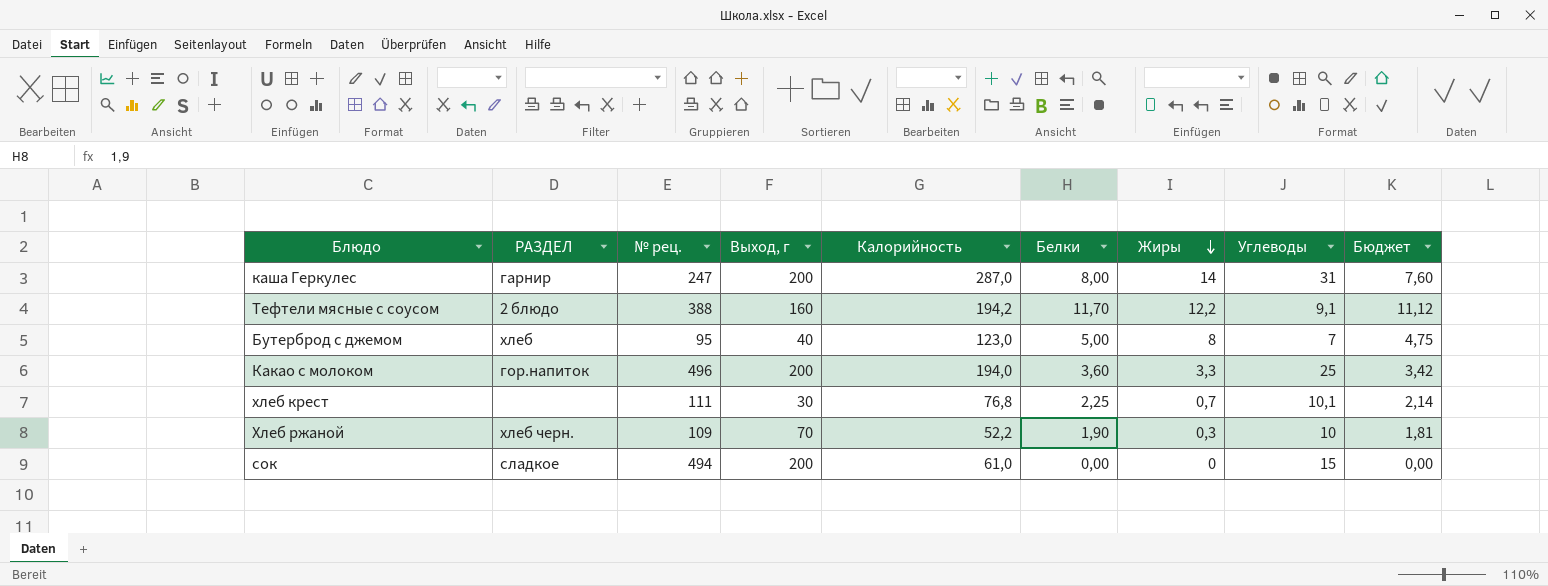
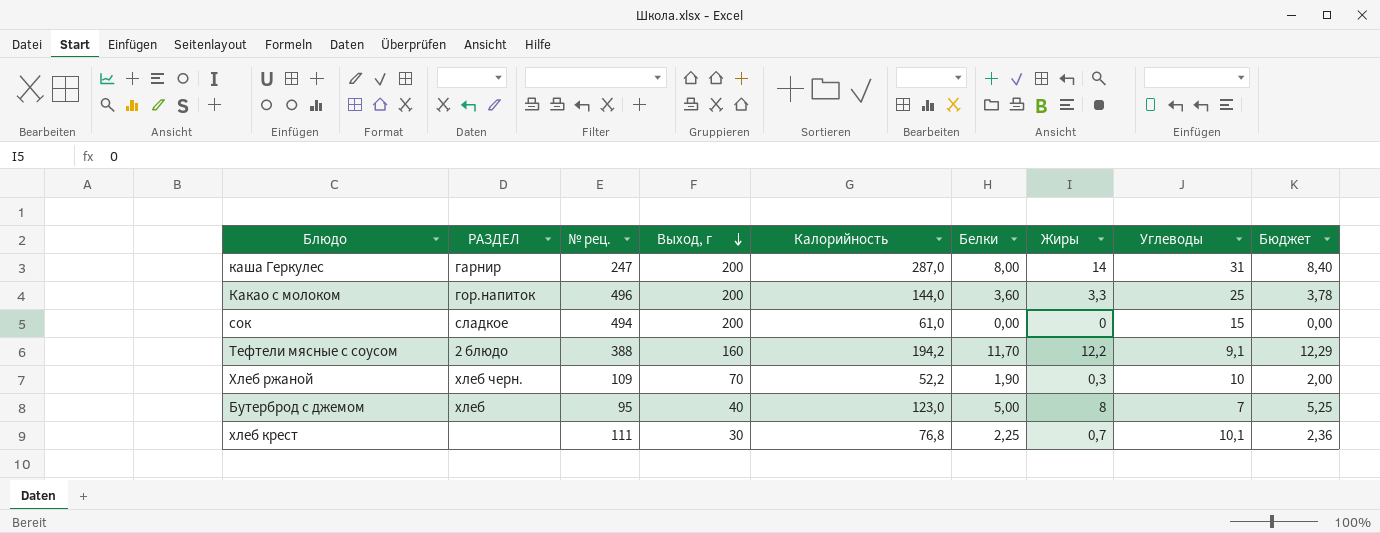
row order: Жиры descending -> Выход, г descending
column Бюджет | formula: [Белки] * 0,95 -> [Белки] * 1,05
Какао с молоком | Калорийность: 194,0 -> 144,0

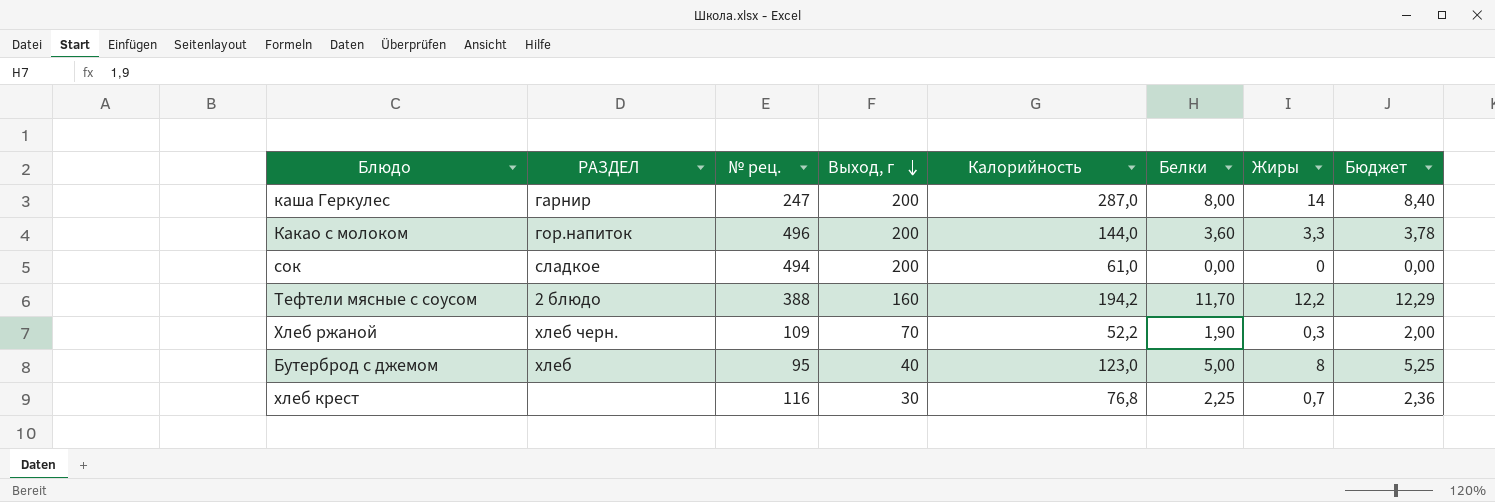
column Углеводы | position: 8 -> none
хлеб крест | № рец.: 111 -> 116

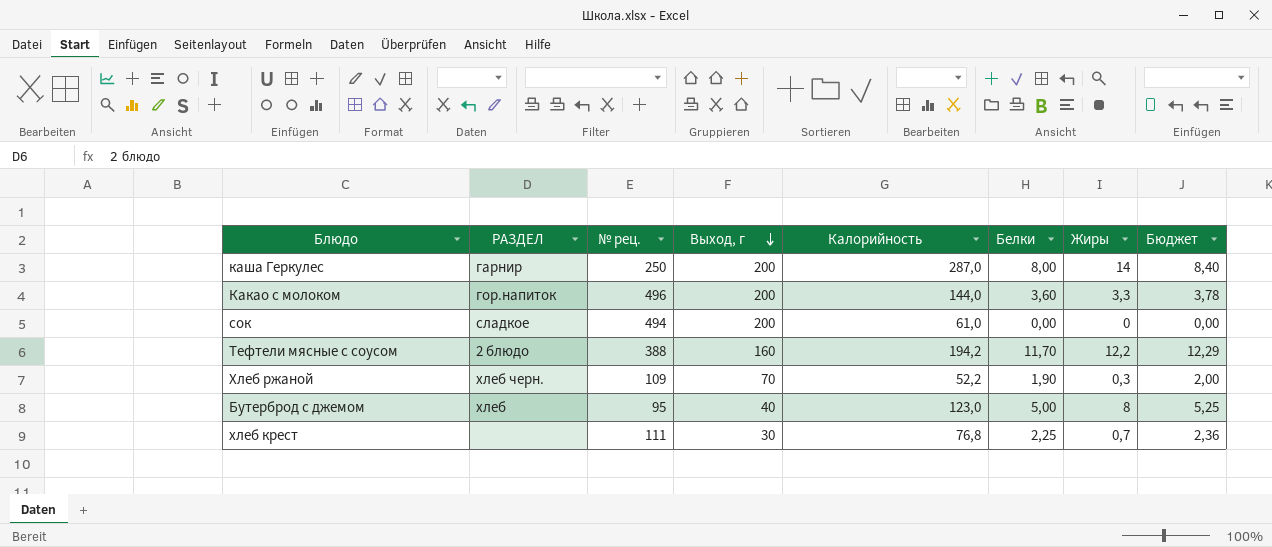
каша Геркулес | № рец.: 247 -> 250
хлеб крест | № рец.: 116 -> 111

